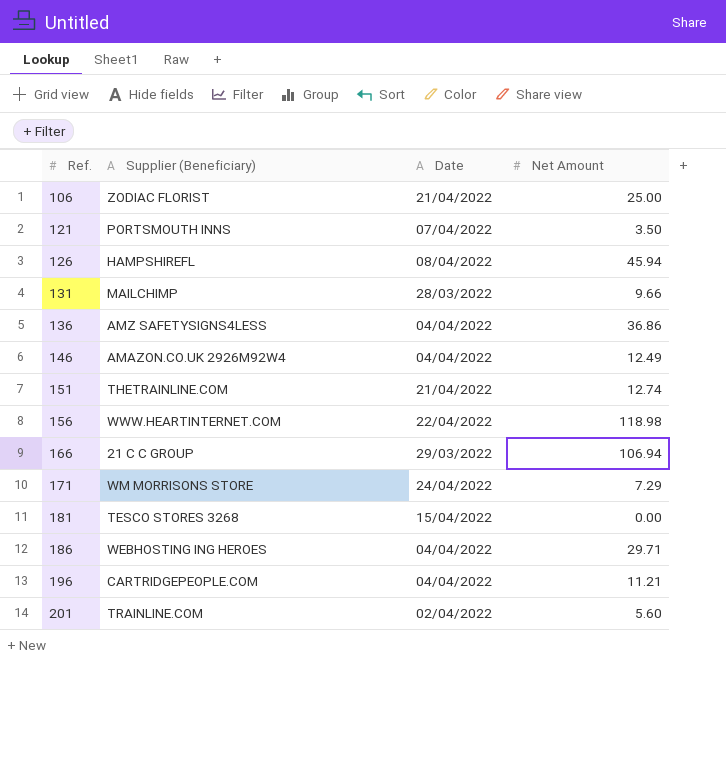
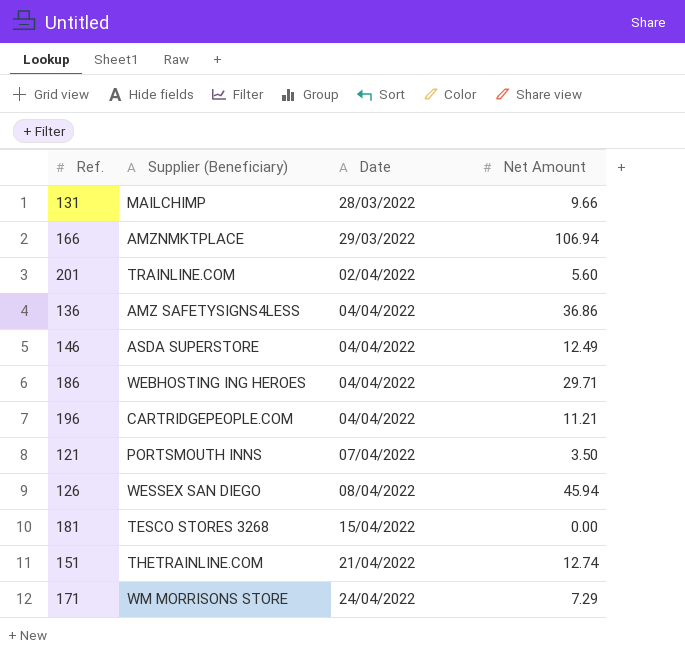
row order: Ref. ascending -> Date ascending
row 106: ZODIAC FLORIST | 21/04/2022 | 25.00 -> none
row 156: WWW.HEARTINTERNET.COM | 22/04/2022 | 118.98 -> none
166 | Supplier (Beneficiary): 21 C C GROUP -> AMZNMKTPLACE
146 | Supplier (Beneficiary): AMAZON.CO.UK 2926M92W4 -> ASDA SUPERSTORE
126 | Supplier (Beneficiary): HAMPSHIREFL -> WESSEX SAN DIEGO

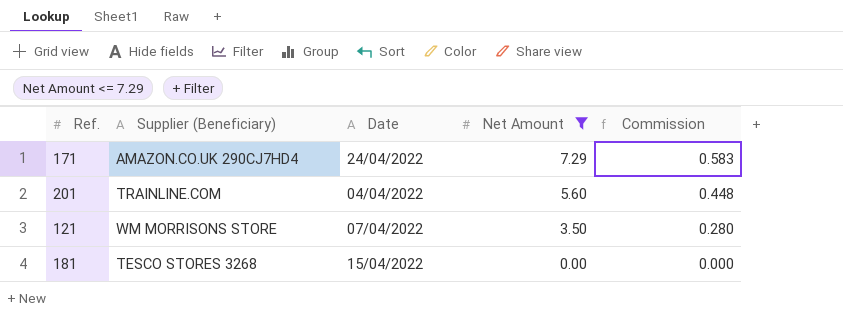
filter: none -> Net Amount <= 7.29
row order: Date ascending -> Net Amount descending
column Commission | formula: none -> [Net Amount] * 0.08
171 | Supplier (Beneficiary): WM MORRISONS STORE -> AMAZON.CO.UK 290CJ7HD4
201 | Date: 02/04/2022 -> 04/04/2022
121 | Supplier (Beneficiary): PORTSMOUTH INNS -> WM MORRISONS STORE

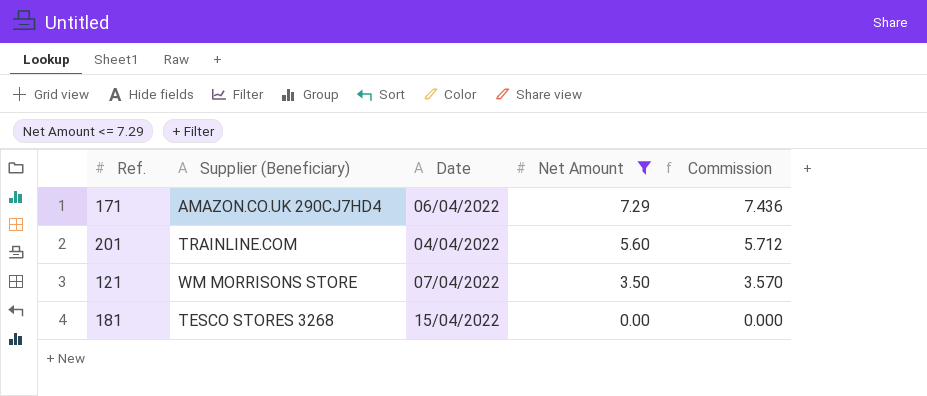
column Commission | formula: [Net Amount] * 0.08 -> [Net Amount] * 1.02
171 | Date: 24/04/2022 -> 06/04/2022

